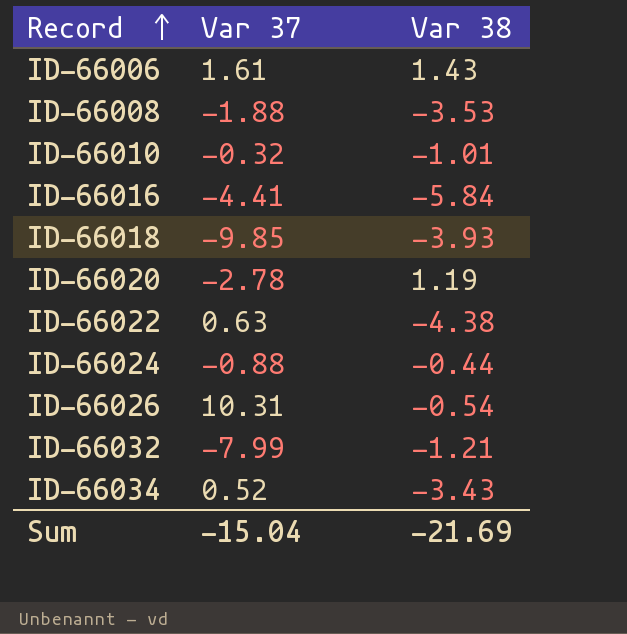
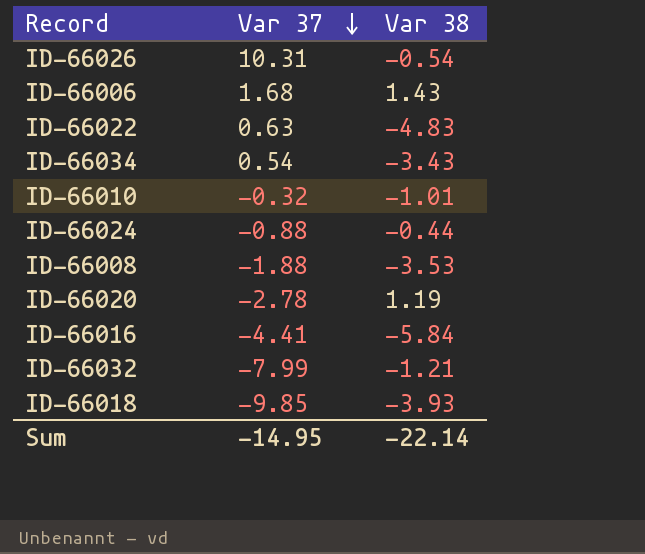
row order: Record ascending -> Var 37 descending
ID-66006 | Var 37: 1.61 -> 1.68
ID-66022 | Var 38: -4.38 -> -4.83
ID-66034 | Var 37: 0.52 -> 0.54
Sum | Var 37: -15.04 -> -14.95
Sum | Var 38: -21.69 -> -22.14

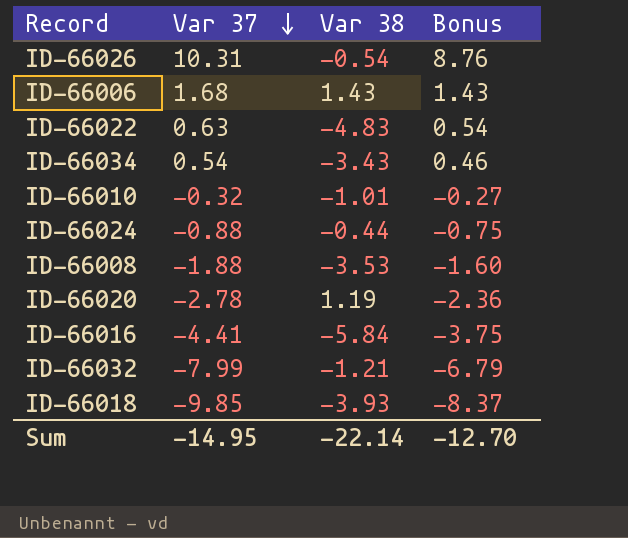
column Bonus | formula: none -> [Var 37] * 0.85

